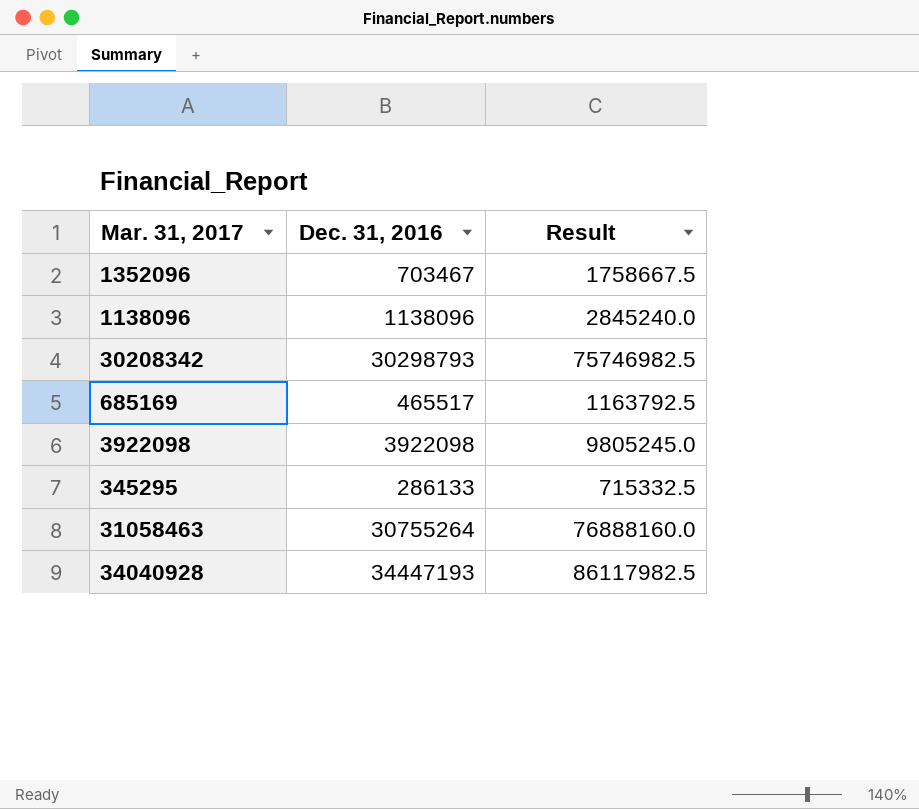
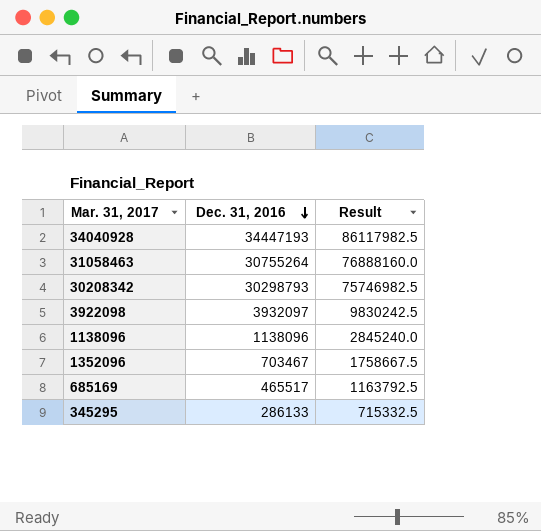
row order: none -> Dec. 31, 2016 descending
3922098 | Dec. 31, 2016: 3922098 -> 3932097
3922098 | Result: 9805245.0 -> 9830242.5

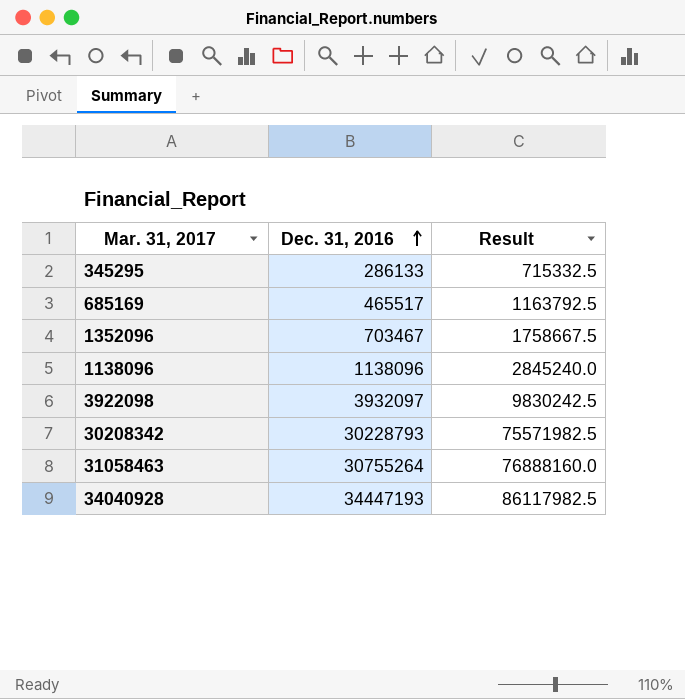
row order: Dec. 31, 2016 descending -> Dec. 31, 2016 ascending
30208342 | Dec. 31, 2016: 30298793 -> 30228793
30208342 | Result: 75746982.5 -> 75571982.5

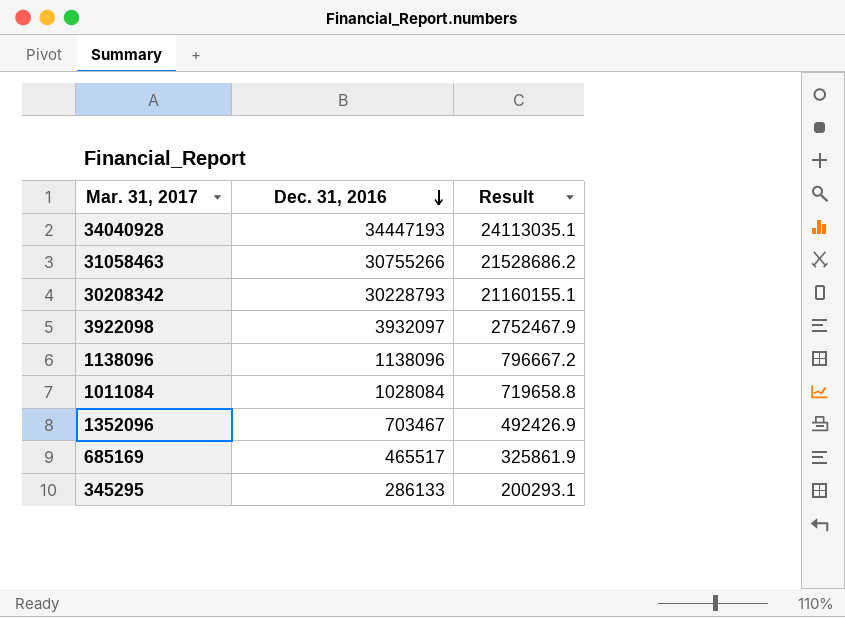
row order: Dec. 31, 2016 ascending -> Dec. 31, 2016 descending
column Result | formula: [Dec. 31, 2016] * 2.5 -> [Dec. 31, 2016] * 0.7
31058463 | Dec. 31, 2016: 30755264 -> 30755266
row 1011084: none -> 1028084 | 719658.8

